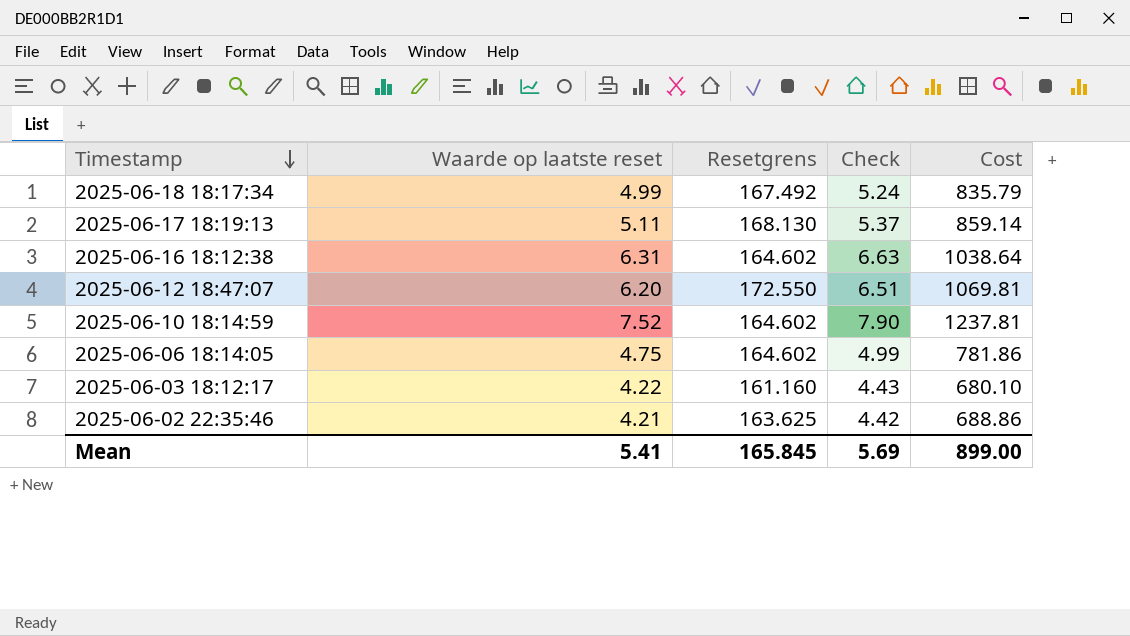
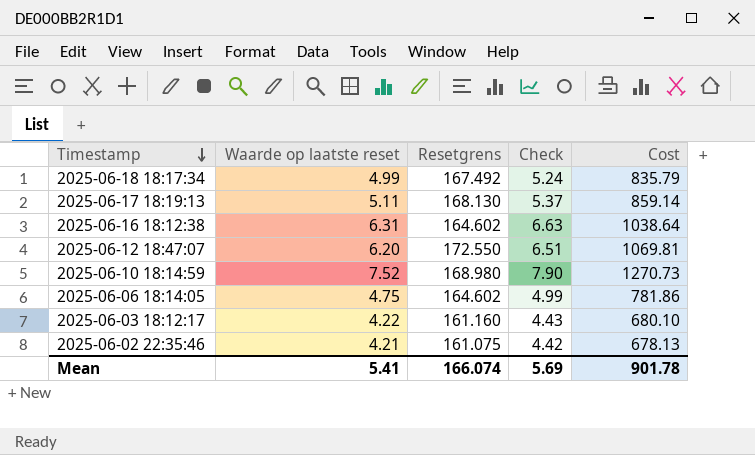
2025-06-10 18:14:59 | Resetgrens: 164.602 -> 168.980
2025-06-10 18:14:59 | Cost: 1237.81 -> 1270.73
2025-06-02 22:35:46 | Resetgrens: 163.625 -> 161.075
2025-06-02 22:35:46 | Cost: 688.86 -> 678.13
Mean | Resetgrens: 165.845 -> 166.074
Mean | Cost: 899.00 -> 901.78

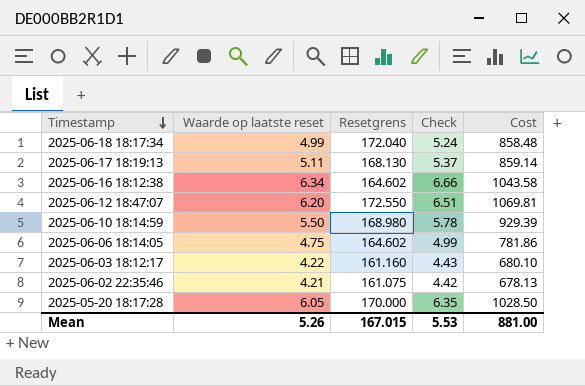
2025-06-18 18:17:34 | Resetgrens: 167.492 -> 172.040
2025-06-18 18:17:34 | Cost: 835.79 -> 858.48
2025-06-16 18:12:38 | Waarde op laatste reset: 6.31 -> 6.34
2025-06-16 18:12:38 | Check: 6.63 -> 6.66
2025-06-16 18:12:38 | Cost: 1038.64 -> 1043.58
2025-06-10 18:14:59 | Waarde op laatste reset: 7.52 -> 5.50
2025-06-10 18:14:59 | Check: 7.90 -> 5.78
2025-06-10 18:14:59 | Cost: 1270.73 -> 929.39
row 2025-05-20 18:17:28: none -> 6.05 | 170.000 | 6.35 | 1028.50
Mean | Waarde op laatste reset: 5.41 -> 5.26
Mean | Resetgrens: 166.074 -> 167.015
Mean | Check: 5.69 -> 5.53
Mean | Cost: 901.78 -> 881.00

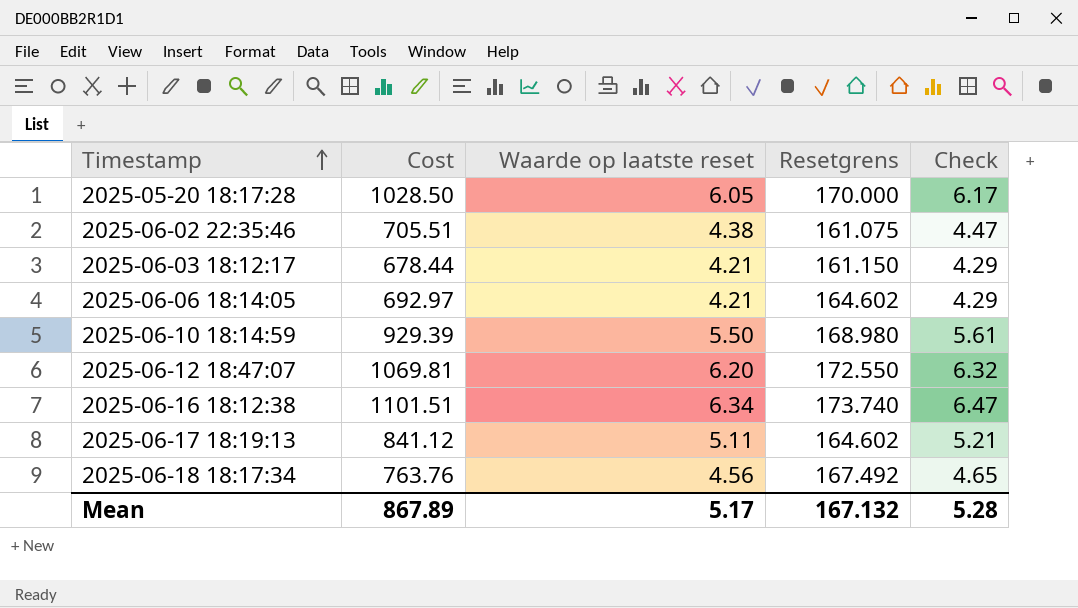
row order: Timestamp descending -> Timestamp ascending
column Cost | position: 5 -> 2
column Check | formula: [Waarde op laatste reset] * 1.05 -> [Waarde op laatste reset] * 1.02
2025-06-02 22:35:46 | Cost: 678.13 -> 705.51
2025-06-02 22:35:46 | Waarde op laatste reset: 4.21 -> 4.38
2025-06-03 18:12:17 | Cost: 680.10 -> 678.44
2025-06-03 18:12:17 | Waarde op laatste reset: 4.22 -> 4.21
2025-06-03 18:12:17 | Resetgrens: 161.160 -> 161.150
2025-06-06 18:14:05 | Cost: 781.86 -> 692.97
2025-06-06 18:14:05 | Waarde op laatste reset: 4.75 -> 4.21
2025-06-16 18:12:38 | Cost: 1043.58 -> 1101.51
2025-06-16 18:12:38 | Resetgrens: 164.602 -> 173.740
2025-06-17 18:19:13 | Cost: 859.14 -> 841.12
2025-06-17 18:19:13 | Resetgrens: 168.130 -> 164.602
2025-06-18 18:17:34 | Cost: 858.48 -> 763.76
2025-06-18 18:17:34 | Waarde op laatste reset: 4.99 -> 4.56
2025-06-18 18:17:34 | Resetgrens: 172.040 -> 167.492
Mean | Cost: 881.00 -> 867.89
Mean | Waarde op laatste reset: 5.26 -> 5.17
Mean | Resetgrens: 167.015 -> 167.132
Mean | Check: 5.53 -> 5.28

